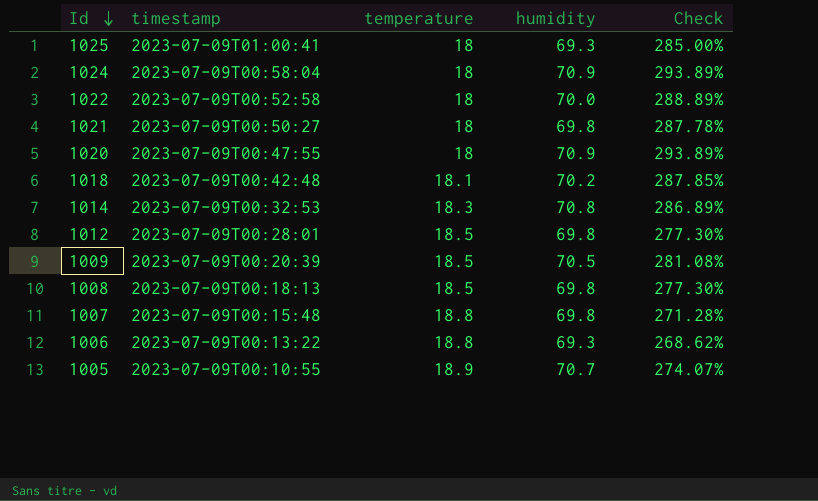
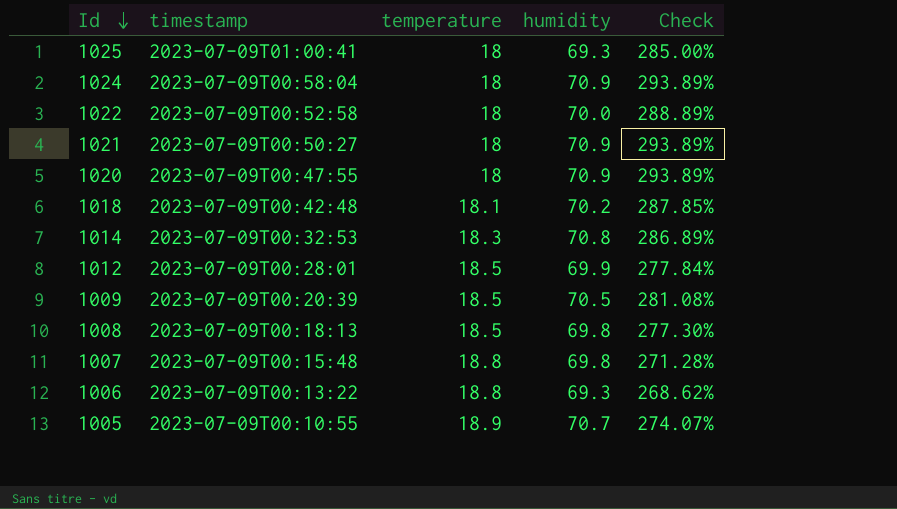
1021 | humidity: 69.8 -> 70.9
1021 | Check: 287.78% -> 293.89%
1012 | humidity: 69.8 -> 69.9
1012 | Check: 277.30% -> 277.84%

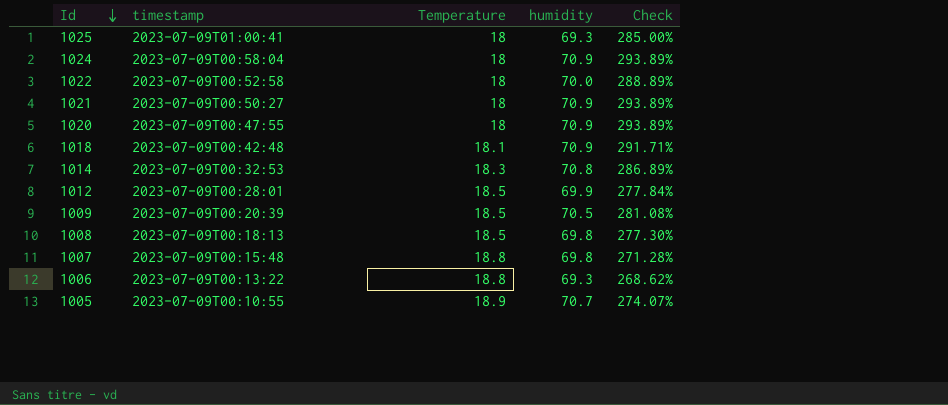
column name: temperature -> Temperature
1018 | humidity: 70.2 -> 70.9
1018 | Check: 287.85% -> 291.71%

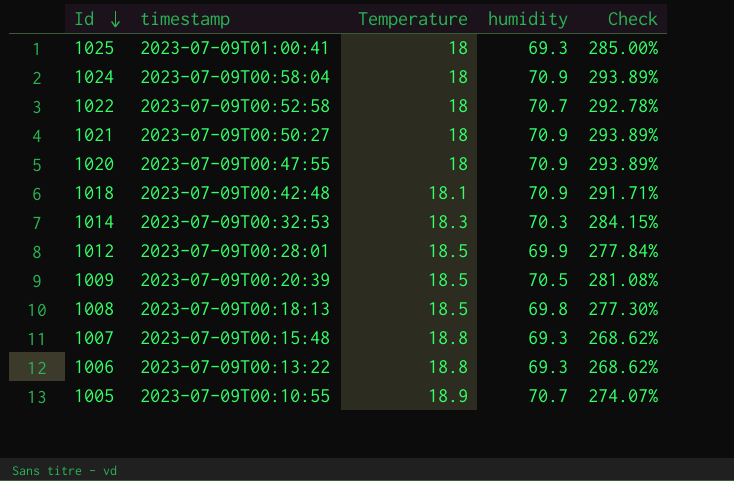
1022 | humidity: 70.0 -> 70.7
1022 | Check: 288.89% -> 292.78%
1014 | humidity: 70.8 -> 70.3
1014 | Check: 286.89% -> 284.15%
1007 | humidity: 69.8 -> 69.3
1007 | Check: 271.28% -> 268.62%

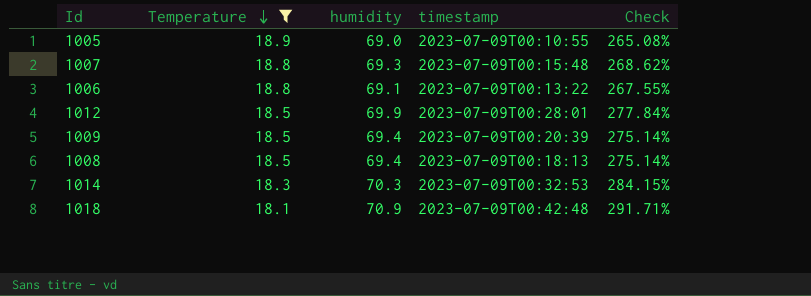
filter: none -> Temperature != 18
row order: Id descending -> Temperature descending
column timestamp | position: 2 -> 4
1005 | humidity: 70.7 -> 69.0
1005 | Check: 274.07% -> 265.08%
1006 | humidity: 69.3 -> 69.1
1006 | Check: 268.62% -> 267.55%
1009 | humidity: 70.5 -> 69.4
1009 | Check: 281.08% -> 275.14%
1008 | humidity: 69.8 -> 69.4
1008 | Check: 277.30% -> 275.14%

